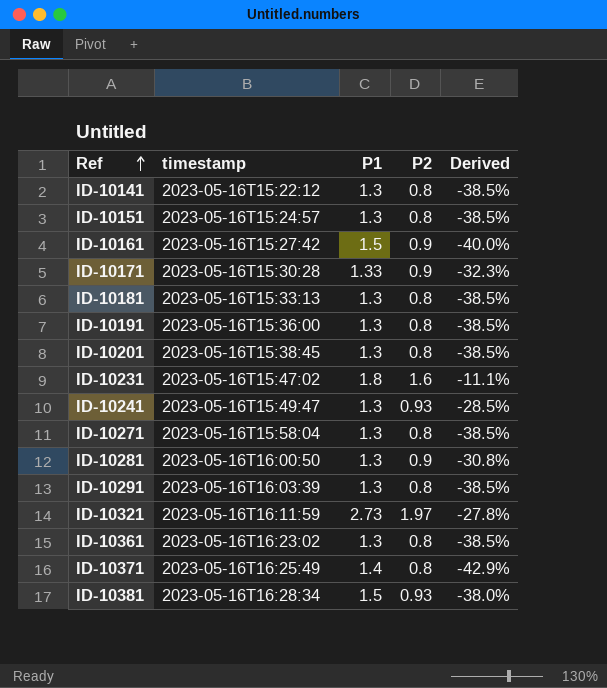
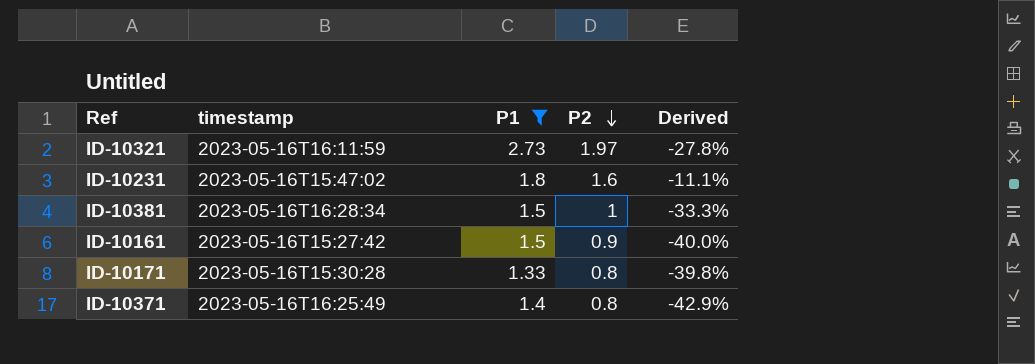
filter: none -> P1 != 1.3
row order: Ref ascending -> P2 descending
ID-10381 | P2: 0.93 -> 1
ID-10381 | Derived: -38.0% -> -33.3%
ID-10171 | P2: 0.9 -> 0.8
ID-10171 | Derived: -32.3% -> -39.8%

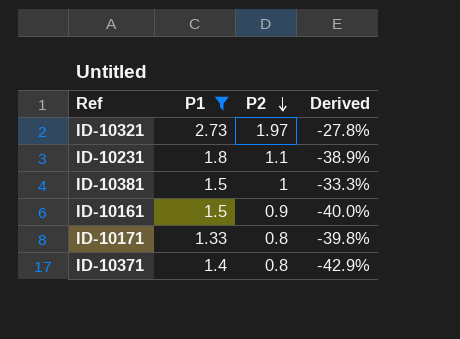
column timestamp | position: 2 -> none
ID-10231 | P2: 1.6 -> 1.1
ID-10231 | Derived: -11.1% -> -38.9%

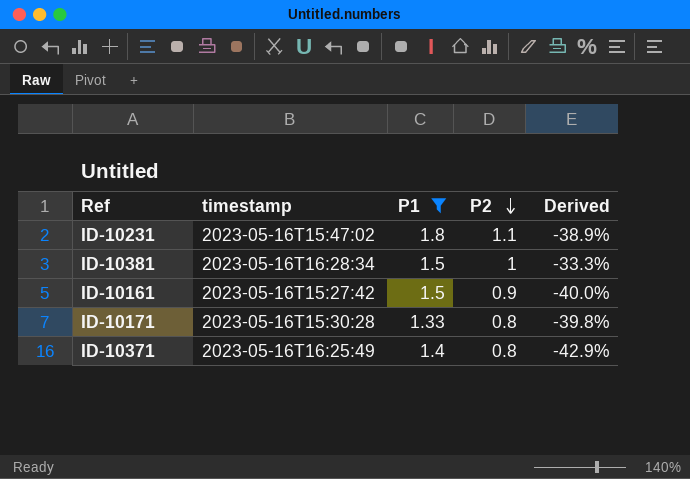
column timestamp | position: none -> 2
row ID-10321: 2.73 | 1.97 | -27.8% -> none

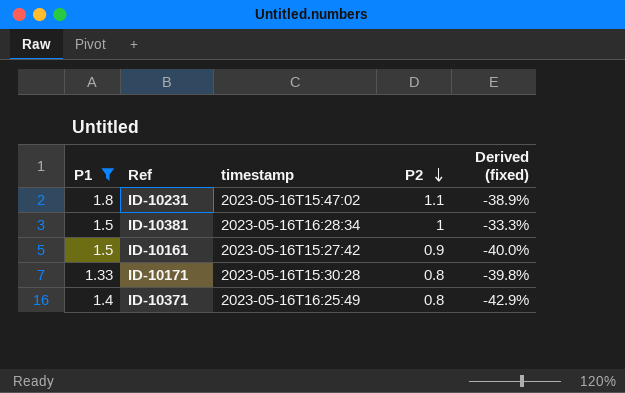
column P1 | position: 3 -> 1
column name: Derived -> Derived (fixed)

